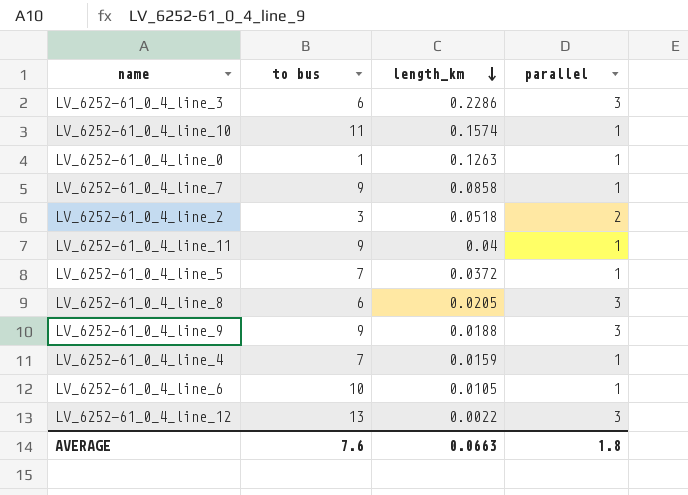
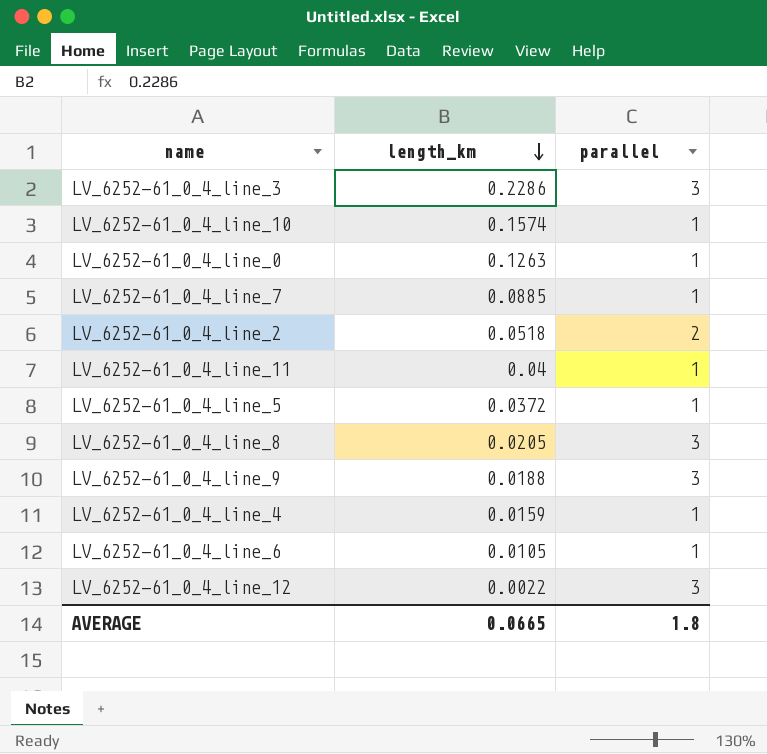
column to bus | position: 2 -> none
LV_6252-61_0_4_line_7 | length_km: 0.0858 -> 0.0885
AVERAGE | length_km: 0.0663 -> 0.0665

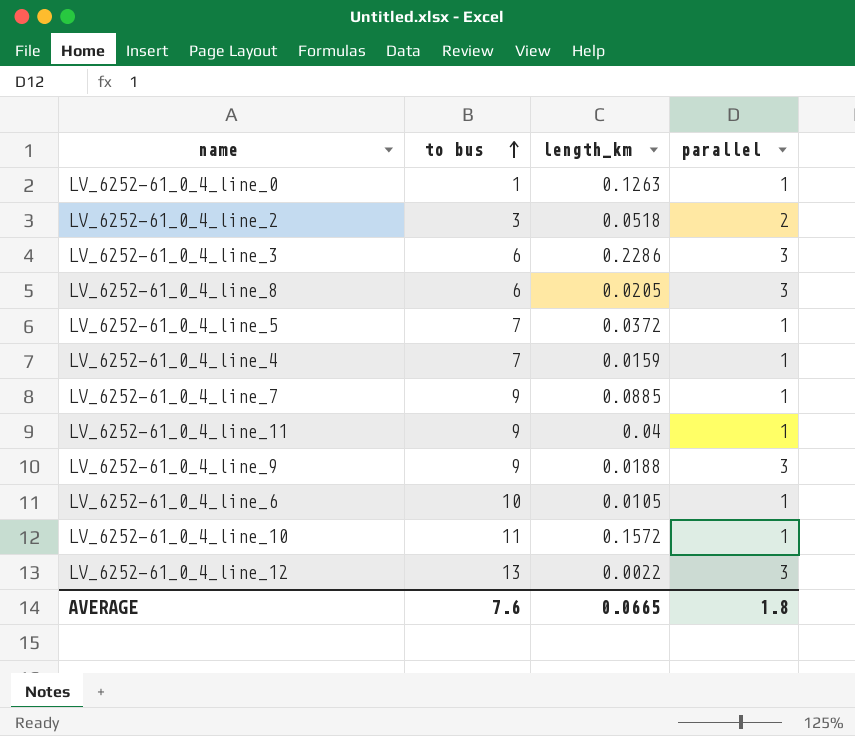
row order: length_km descending -> to bus ascending
column to bus | position: none -> 2
LV_6252-61_0_4_line_10 | length_km: 0.1574 -> 0.1572

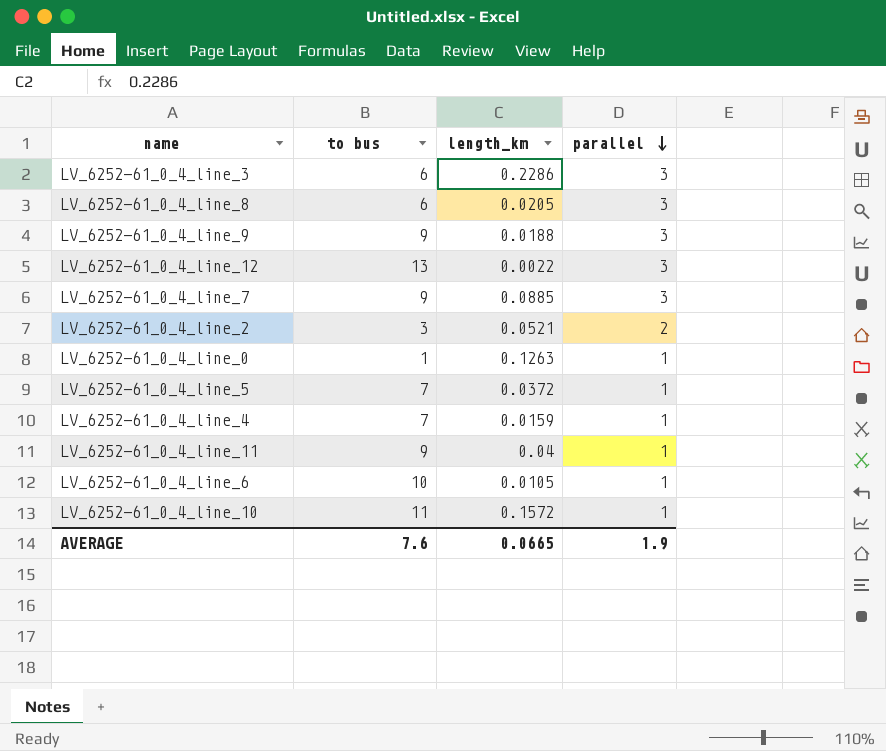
row order: to bus ascending -> parallel descending
LV_6252-61_0_4_line_7 | parallel: 1 -> 3
LV_6252-61_0_4_line_2 | length_km: 0.0518 -> 0.0521
AVERAGE | parallel: 1.8 -> 1.9

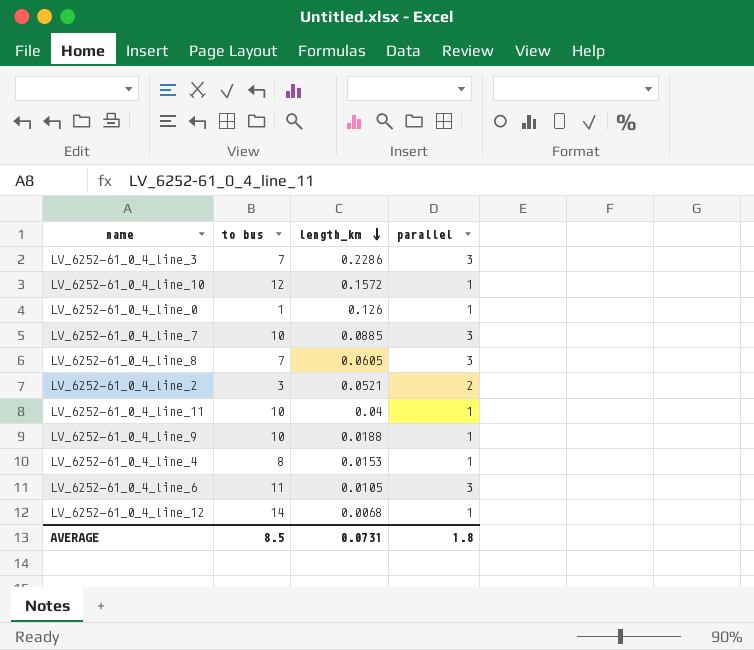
row order: parallel descending -> length_km descending
row LV_6252-61_0_4_line_5: 7 | 0.0372 | 1 -> none
LV_6252-61_0_4_line_3 | to bus: 6 -> 7
LV_6252-61_0_4_line_10 | to bus: 11 -> 12
LV_6252-61_0_4_line_0 | length_km: 0.1263 -> 0.126
LV_6252-61_0_4_line_7 | to bus: 9 -> 10
LV_6252-61_0_4_line_8 | to bus: 6 -> 7
LV_6252-61_0_4_line_8 | length_km: 0.0205 -> 0.0605
LV_6252-61_0_4_line_11 | to bus: 9 -> 10
LV_6252-61_0_4_line_9 | to bus: 9 -> 10
LV_6252-61_0_4_line_9 | parallel: 3 -> 1
LV_6252-61_0_4_line_4 | to bus: 7 -> 8
LV_6252-61_0_4_line_4 | length_km: 0.0159 -> 0.0153
LV_6252-61_0_4_line_6 | to bus: 10 -> 11
LV_6252-61_0_4_line_6 | parallel: 1 -> 3
LV_6252-61_0_4_line_12 | to bus: 13 -> 14
LV_6252-61_0_4_line_12 | length_km: 0.0022 -> 0.0068
LV_6252-61_0_4_line_12 | parallel: 3 -> 1
AVERAGE | to bus: 7.6 -> 8.5
AVERAGE | length_km: 0.0665 -> 0.0731
AVERAGE | parallel: 1.9 -> 1.8

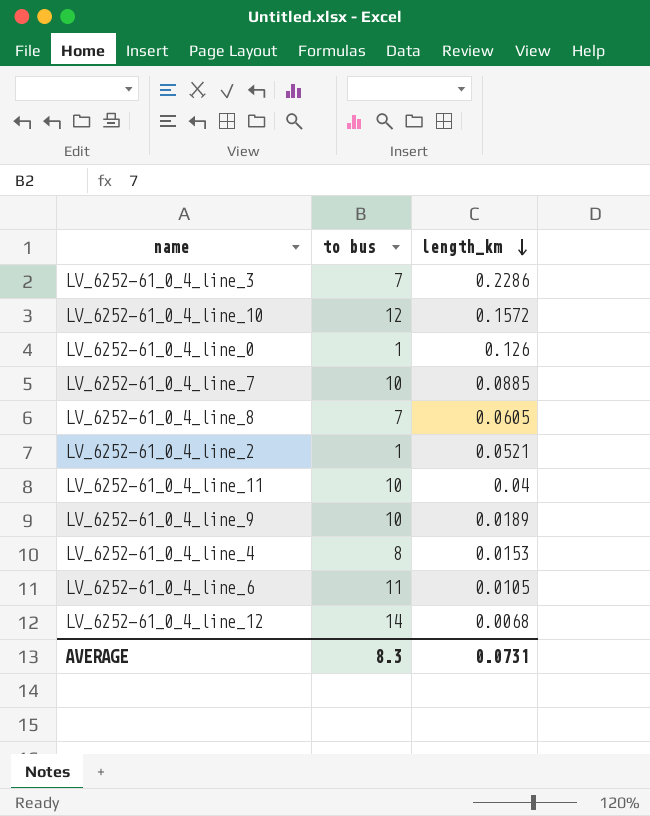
column parallel | position: 4 -> none
LV_6252-61_0_4_line_2 | to bus: 3 -> 1
LV_6252-61_0_4_line_9 | length_km: 0.0188 -> 0.0189
AVERAGE | to bus: 8.5 -> 8.3

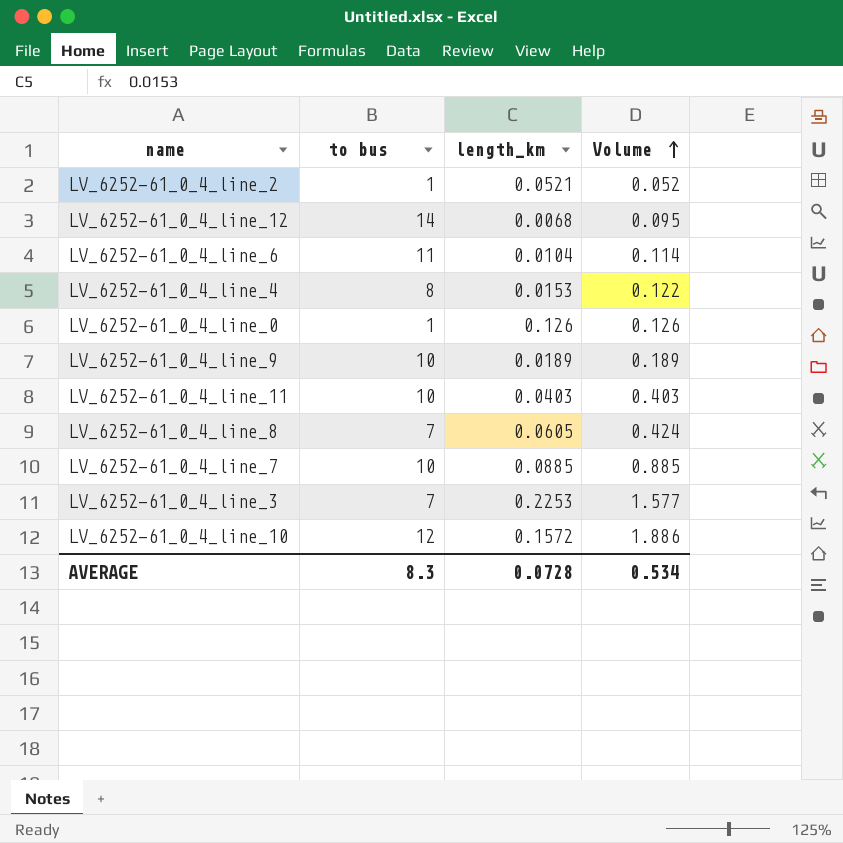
row order: length_km descending -> Volume ascending
column Volume | formula: none -> [to bus] * [length_km]
LV_6252-61_0_4_line_6 | length_km: 0.0105 -> 0.0104
LV_6252-61_0_4_line_11 | length_km: 0.04 -> 0.0403
LV_6252-61_0_4_line_3 | length_km: 0.2286 -> 0.2253
AVERAGE | length_km: 0.0731 -> 0.0728

